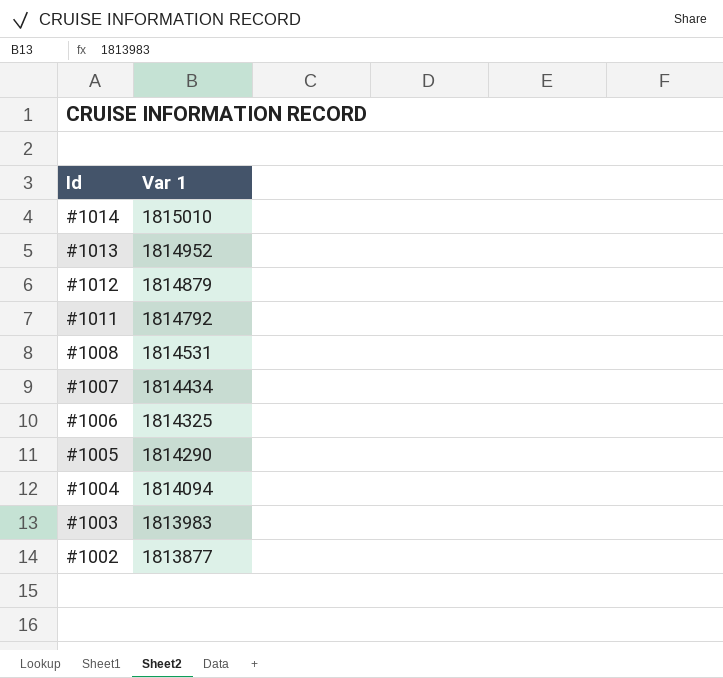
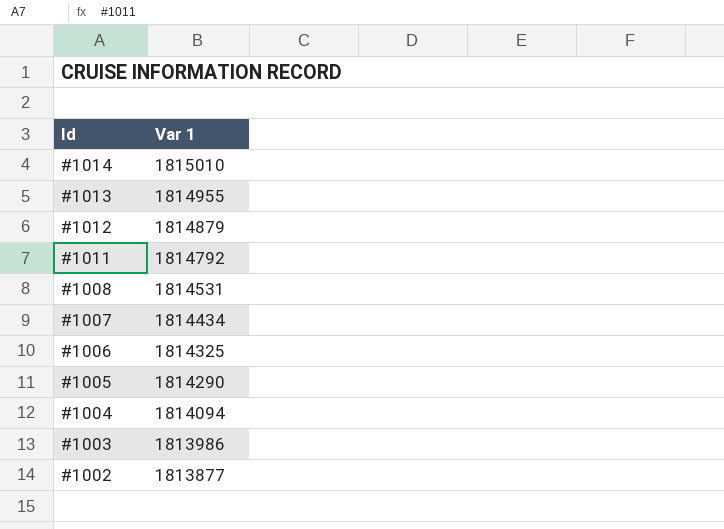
#1013 | Var 1: 1814952 -> 1814955
#1003 | Var 1: 1813983 -> 1813986

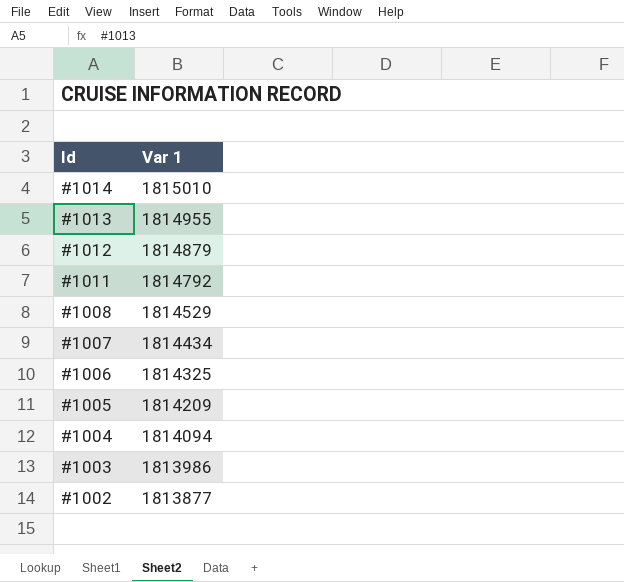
#1008 | Var 1: 1814531 -> 1814529
#1005 | Var 1: 1814290 -> 1814209

